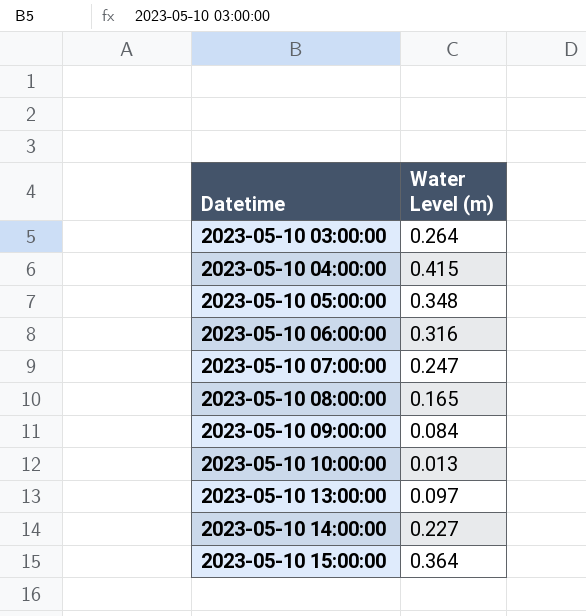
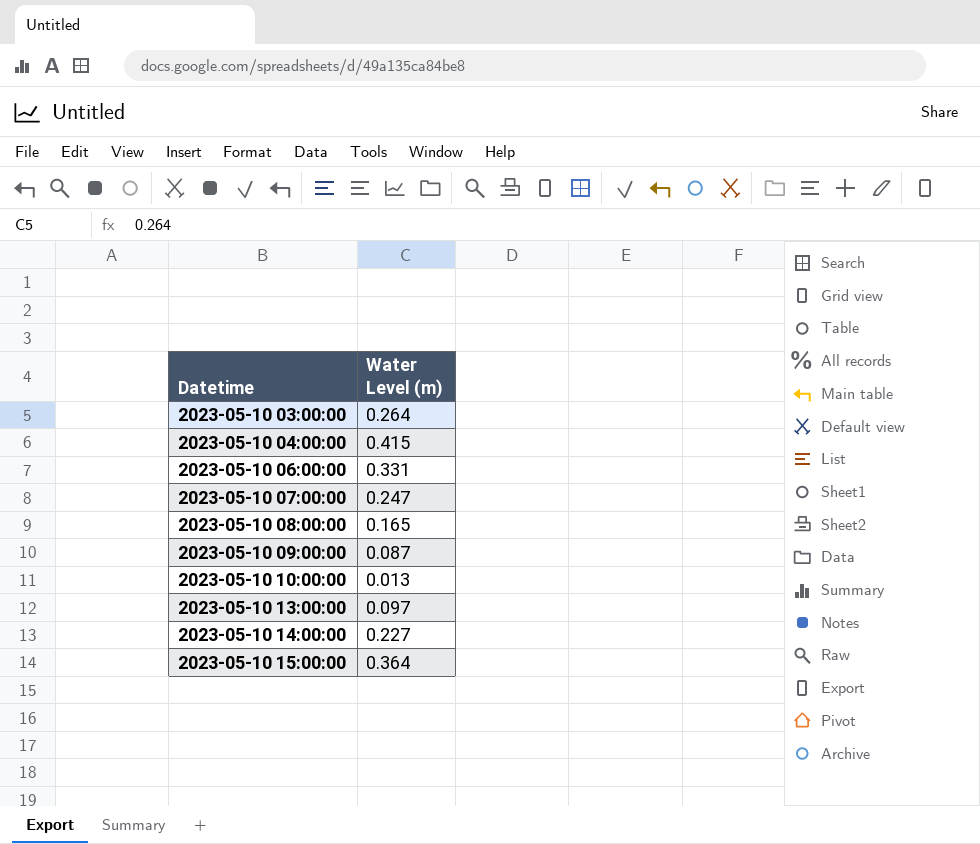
row 2023-05-10 05:00:00: 0.348 -> none
2023-05-10 06:00:00 | Water Level (m): 0.316 -> 0.331
2023-05-10 09:00:00 | Water Level (m): 0.084 -> 0.087

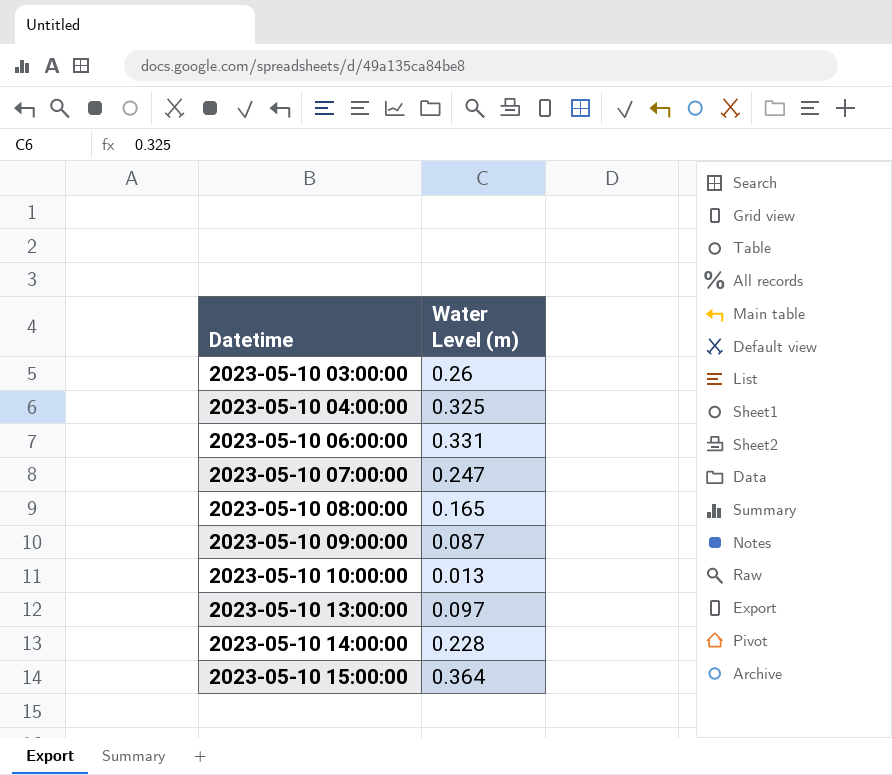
2023-05-10 03:00:00 | Water Level (m): 0.264 -> 0.26
2023-05-10 04:00:00 | Water Level (m): 0.415 -> 0.325
2023-05-10 14:00:00 | Water Level (m): 0.227 -> 0.228

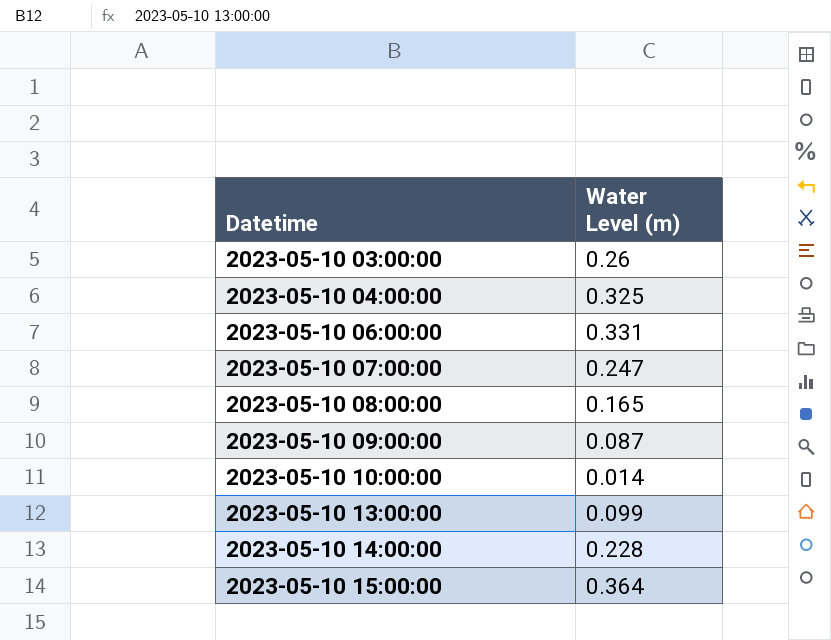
2023-05-10 10:00:00 | Water Level (m): 0.013 -> 0.014
2023-05-10 13:00:00 | Water Level (m): 0.097 -> 0.099

